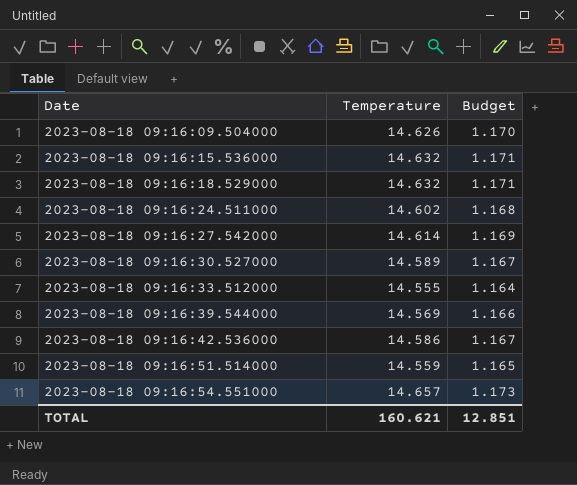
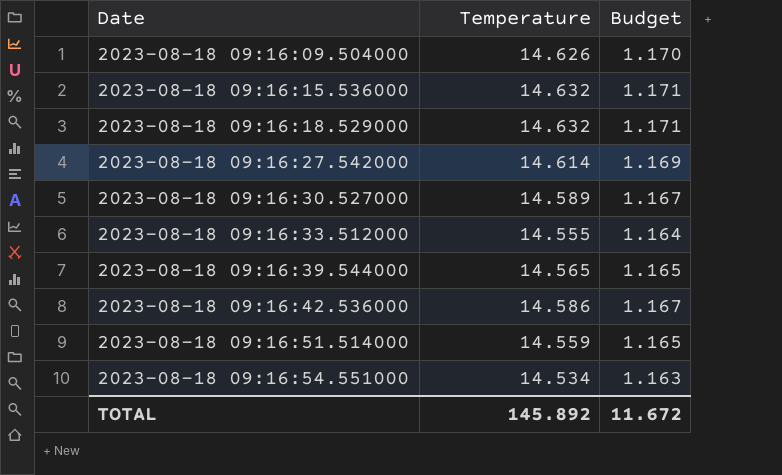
row 2023-08-18 09:16:24.511000: 14.602 | 1.168 -> none
2023-08-18 09:16:39.544000 | Temperature: 14.569 -> 14.565
2023-08-18 09:16:39.544000 | Budget: 1.166 -> 1.165
2023-08-18 09:16:54.551000 | Temperature: 14.657 -> 14.534
2023-08-18 09:16:54.551000 | Budget: 1.173 -> 1.163
TOTAL | Temperature: 160.621 -> 145.892
TOTAL | Budget: 12.851 -> 11.672

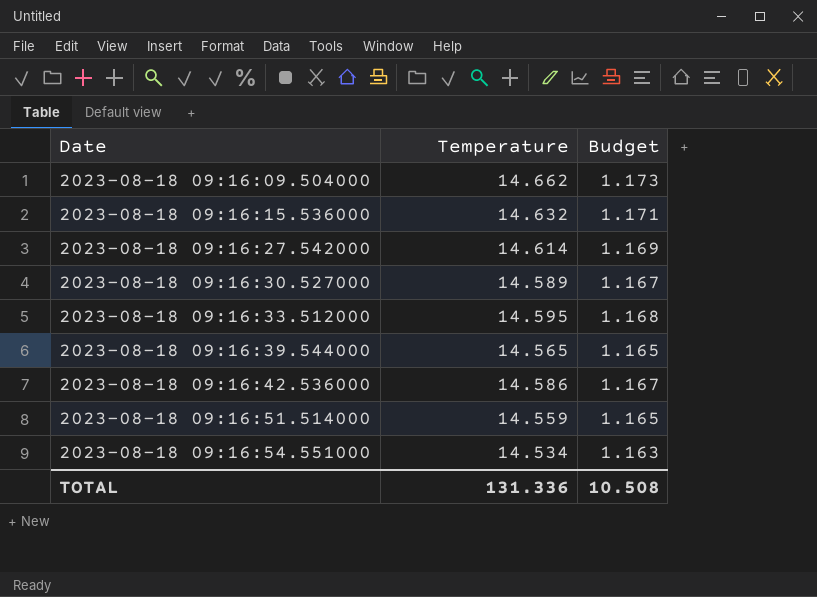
row 2023-08-18 09:16:18.529000: 14.632 | 1.171 -> none
2023-08-18 09:16:09.504000 | Temperature: 14.626 -> 14.662
2023-08-18 09:16:09.504000 | Budget: 1.170 -> 1.173
2023-08-18 09:16:33.512000 | Temperature: 14.555 -> 14.595
2023-08-18 09:16:33.512000 | Budget: 1.164 -> 1.168
TOTAL | Temperature: 145.892 -> 131.336
TOTAL | Budget: 11.672 -> 10.508

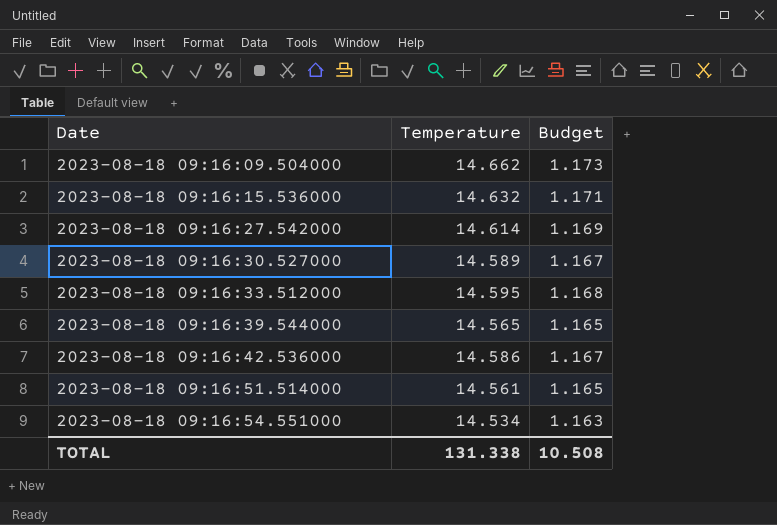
2023-08-18 09:16:51.514000 | Temperature: 14.559 -> 14.561
TOTAL | Temperature: 131.336 -> 131.338

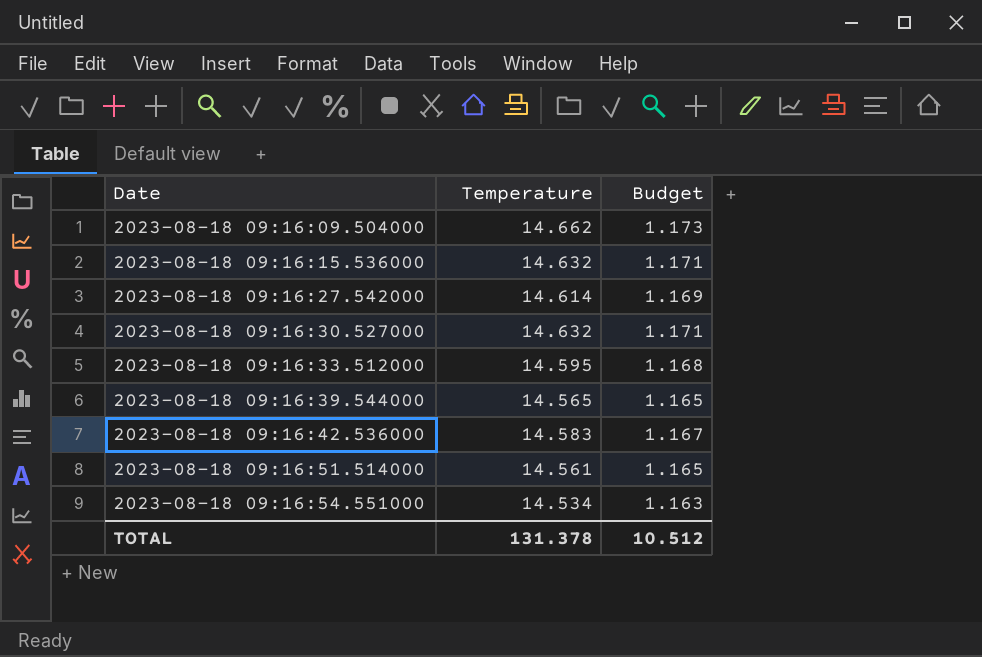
2023-08-18 09:16:30.527000 | Temperature: 14.589 -> 14.632
2023-08-18 09:16:30.527000 | Budget: 1.167 -> 1.171
2023-08-18 09:16:42.536000 | Temperature: 14.586 -> 14.583
TOTAL | Temperature: 131.338 -> 131.378
TOTAL | Budget: 10.508 -> 10.512

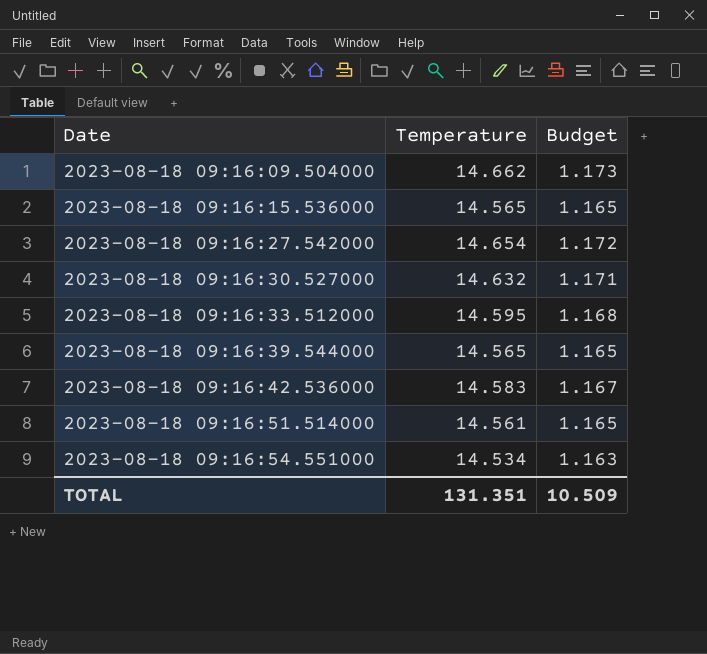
2023-08-18 09:16:15.536000 | Temperature: 14.632 -> 14.565
2023-08-18 09:16:15.536000 | Budget: 1.171 -> 1.165
2023-08-18 09:16:27.542000 | Temperature: 14.614 -> 14.654
2023-08-18 09:16:27.542000 | Budget: 1.169 -> 1.172
TOTAL | Temperature: 131.378 -> 131.351
TOTAL | Budget: 10.512 -> 10.509

